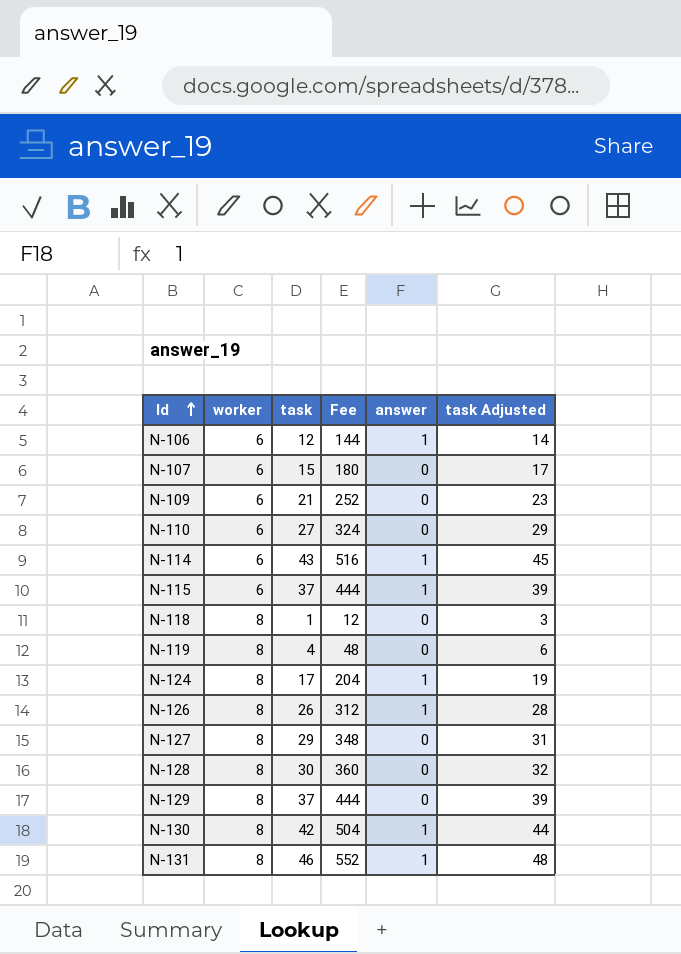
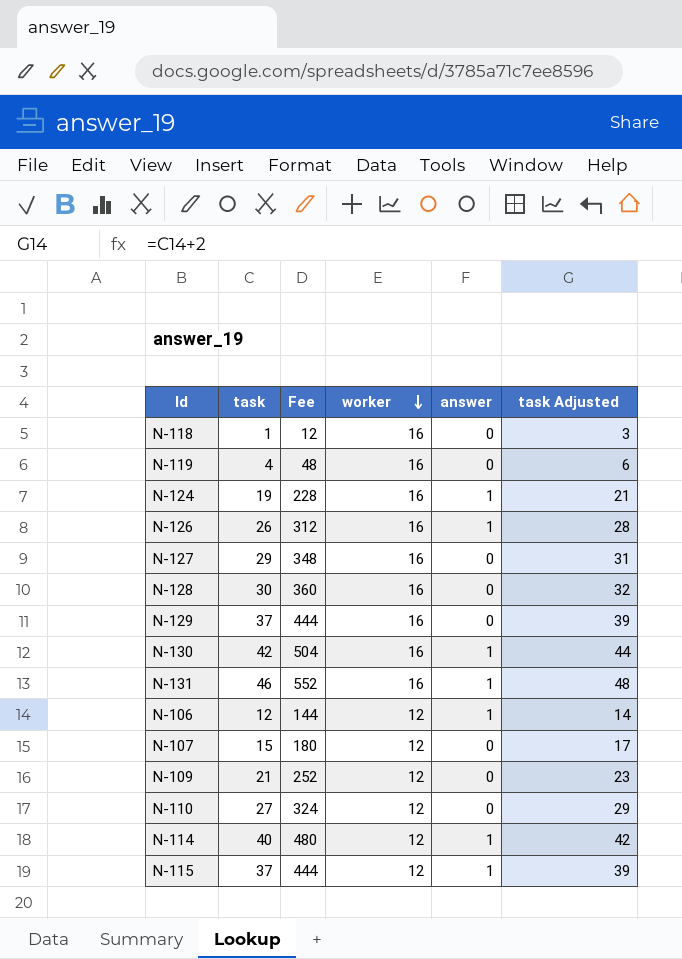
row order: Id ascending -> worker descending
column worker | position: 2 -> 4
N-118 | worker: 8 -> 16
N-119 | worker: 8 -> 16
N-124 | task: 17 -> 19
N-124 | Fee: 204 -> 228
N-124 | worker: 8 -> 16
N-124 | task Adjusted: 19 -> 21
N-126 | worker: 8 -> 16
N-127 | worker: 8 -> 16
N-128 | worker: 8 -> 16
N-129 | worker: 8 -> 16
N-130 | worker: 8 -> 16
N-131 | worker: 8 -> 16
N-106 | worker: 6 -> 12
N-107 | worker: 6 -> 12
N-109 | worker: 6 -> 12
N-110 | worker: 6 -> 12
N-114 | task: 43 -> 40
N-114 | Fee: 516 -> 480
N-114 | worker: 6 -> 12
N-114 | task Adjusted: 45 -> 42
N-115 | worker: 6 -> 12

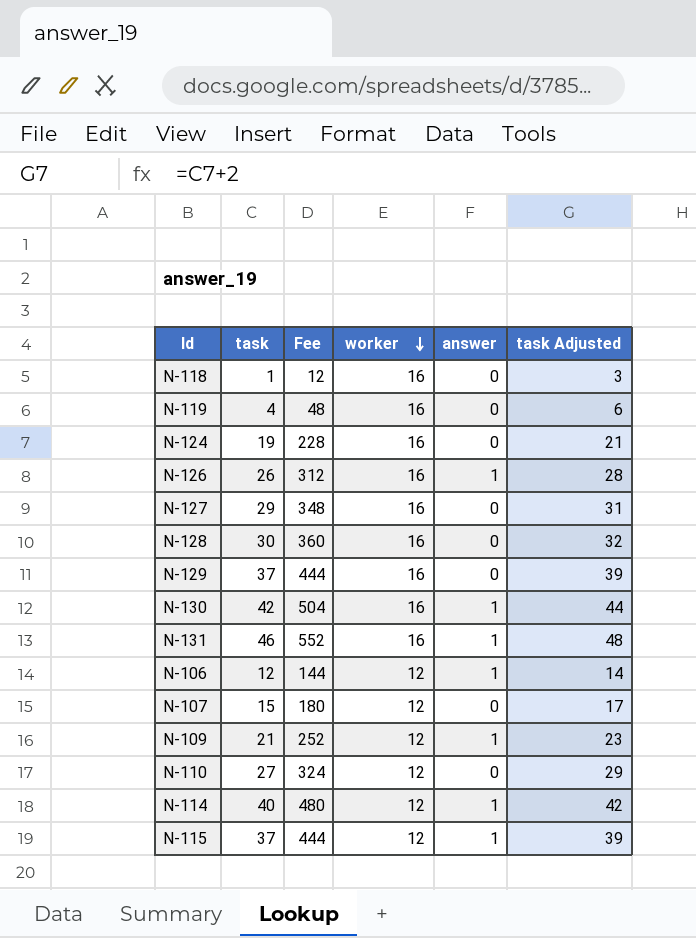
N-124 | answer: 1 -> 0
N-109 | answer: 0 -> 1

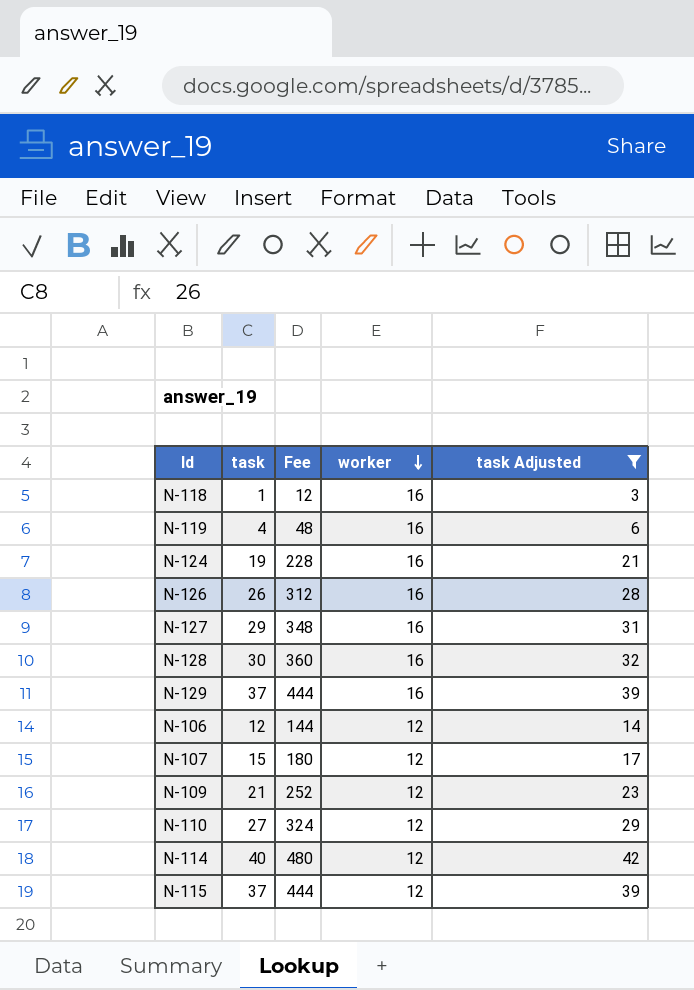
filter: none -> task Adjusted <= 42
column answer | position: 5 -> none

